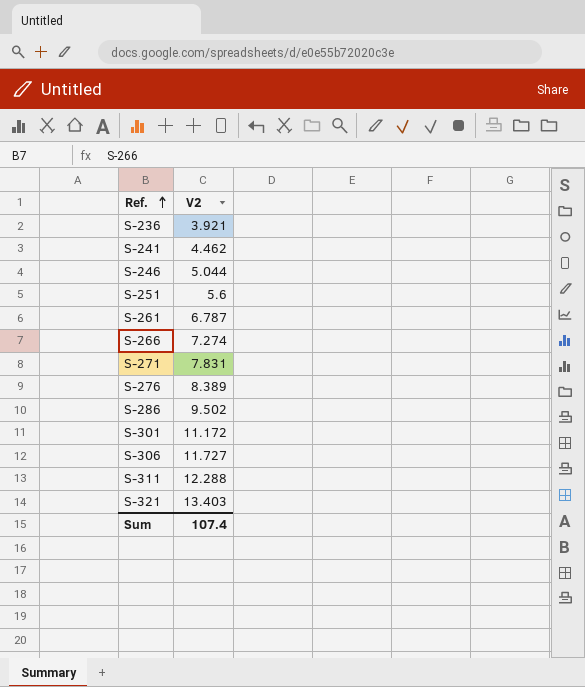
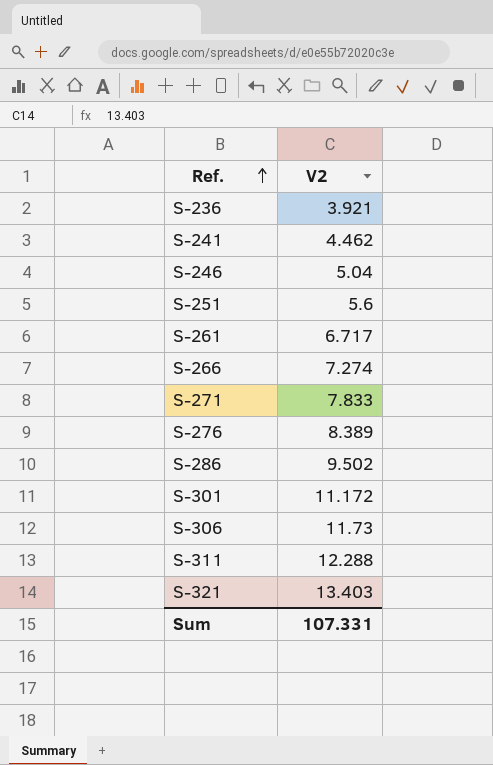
S-246 | V2: 5.044 -> 5.04
S-261 | V2: 6.787 -> 6.717
S-271 | V2: 7.831 -> 7.833
S-306 | V2: 11.727 -> 11.73
Sum | V2: 107.4 -> 107.331

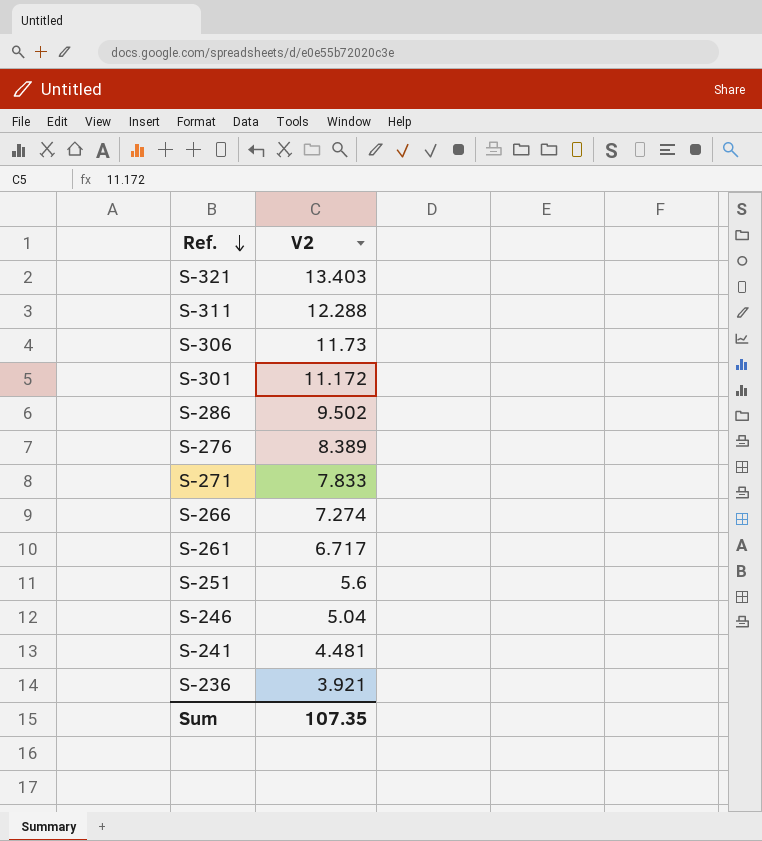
row order: Ref. ascending -> Ref. descending
S-241 | V2: 4.462 -> 4.481
Sum | V2: 107.331 -> 107.35

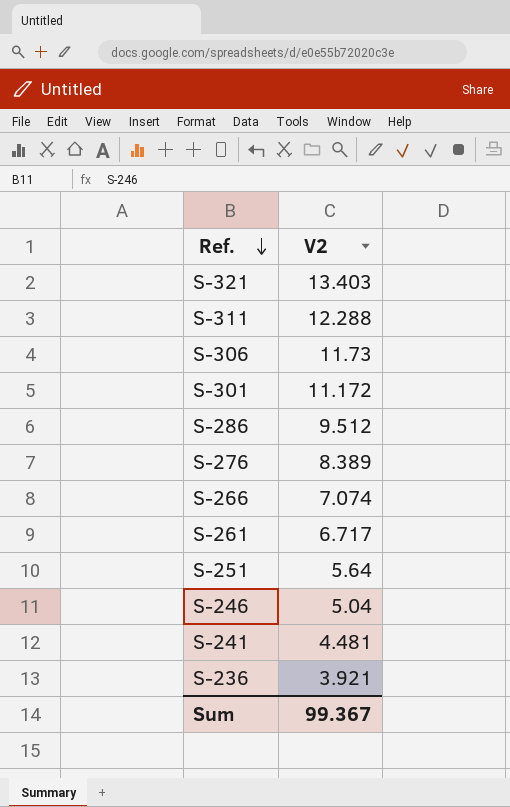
row S-271: 7.833 -> none
S-286 | V2: 9.502 -> 9.512
S-266 | V2: 7.274 -> 7.074
S-251 | V2: 5.6 -> 5.64
Sum | V2: 107.35 -> 99.367

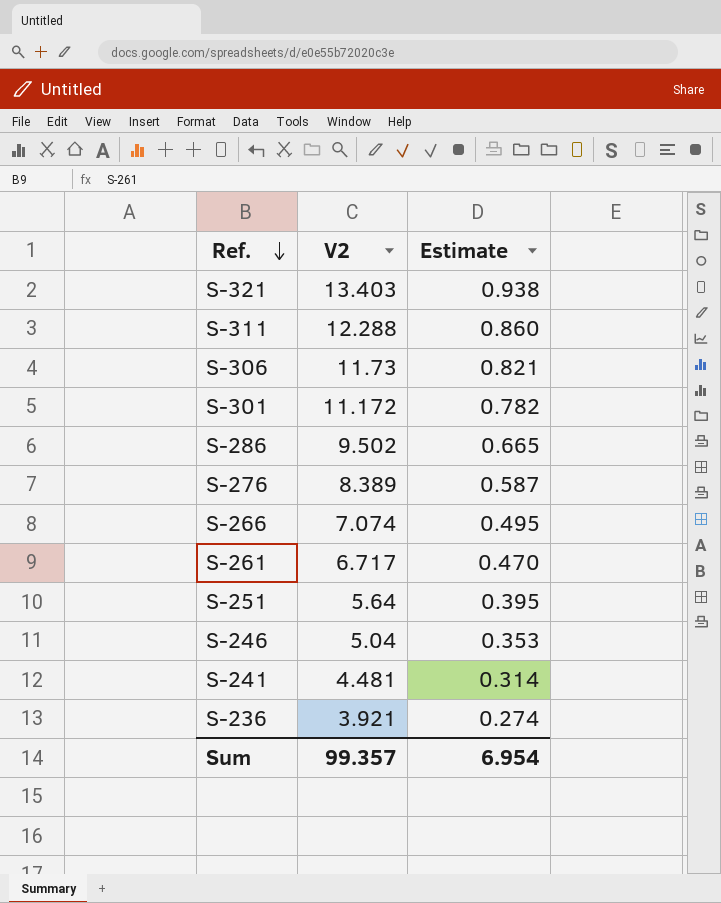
column Estimate | formula: none -> [V2] * 0.07
S-286 | V2: 9.512 -> 9.502
Sum | V2: 99.367 -> 99.357

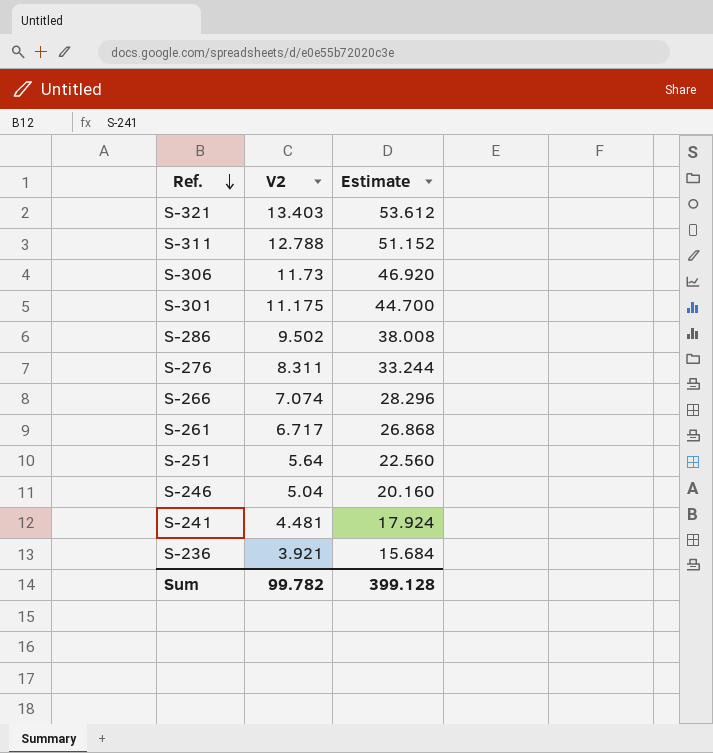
column Estimate | formula: [V2] * 0.07 -> [V2] * 4
S-311 | V2: 12.288 -> 12.788
S-301 | V2: 11.172 -> 11.175
S-276 | V2: 8.389 -> 8.311
Sum | V2: 99.357 -> 99.782
Sum | Estimate: 6.954 -> 399.128

